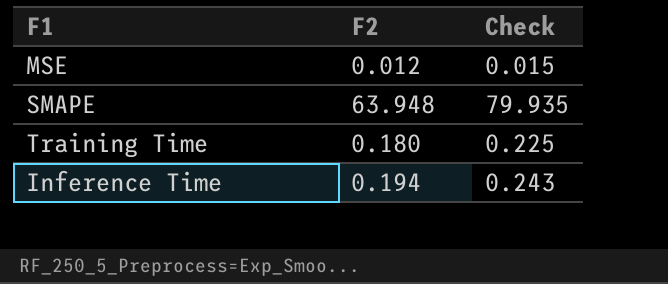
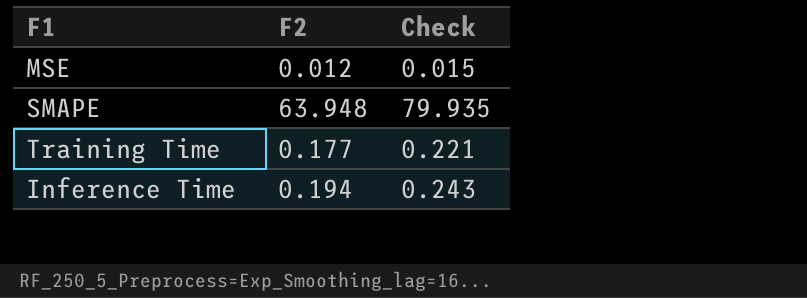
Training Time | F2: 0.180 -> 0.177
Training Time | Check: 0.225 -> 0.221

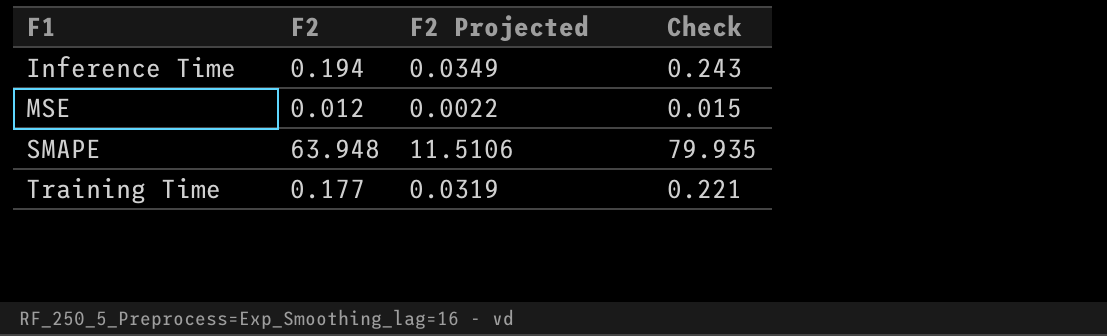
row order: none -> F1 ascending
column F2 Projected | formula: none -> [F2] * 0.18

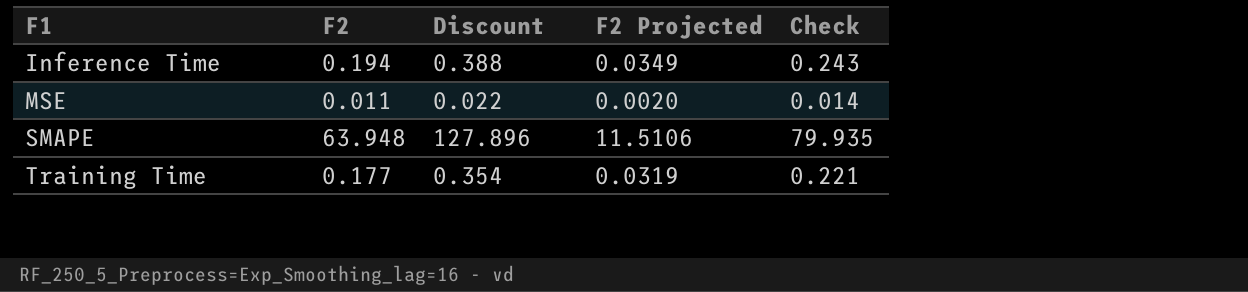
column Discount | formula: none -> [F2] * 2
MSE | F2: 0.012 -> 0.011
MSE | F2 Projected: 0.0022 -> 0.0020
MSE | Check: 0.015 -> 0.014

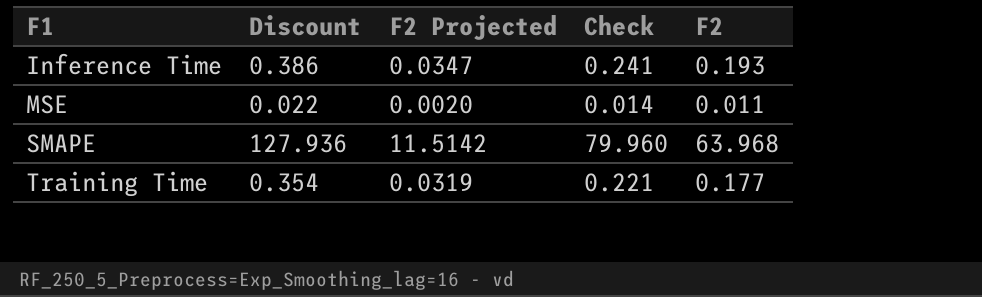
column F2 | position: 2 -> 5
Inference Time | Discount: 0.388 -> 0.386
Inference Time | F2 Projected: 0.0349 -> 0.0347
Inference Time | Check: 0.243 -> 0.241
Inference Time | F2: 0.194 -> 0.193
SMAPE | Discount: 127.896 -> 127.936
SMAPE | F2 Projected: 11.5106 -> 11.5142
SMAPE | Check: 79.935 -> 79.960
SMAPE | F2: 63.948 -> 63.968

